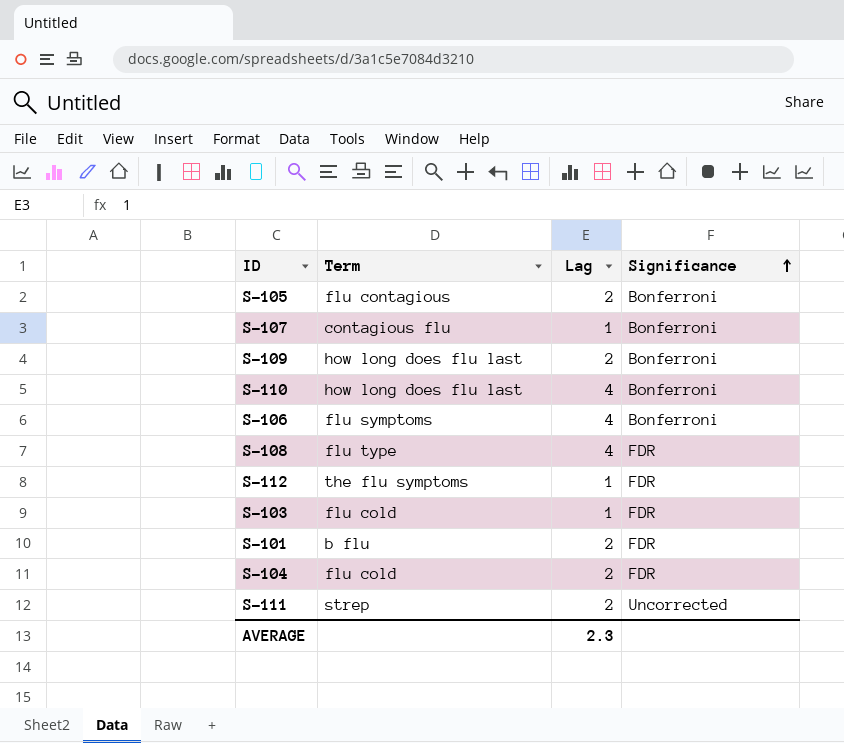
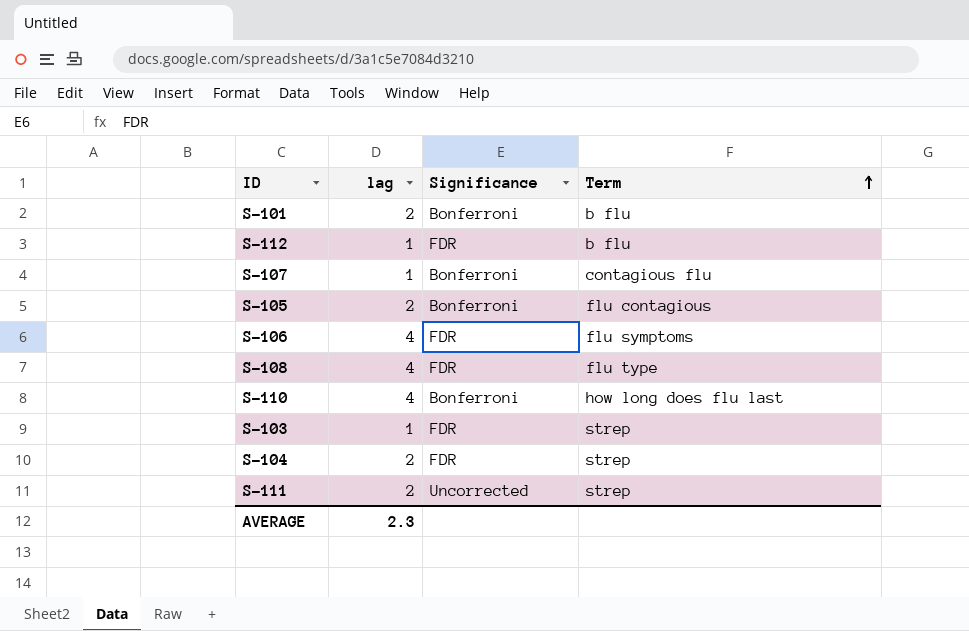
row order: Significance ascending -> Term ascending
column name: Lag -> lag
column Term | position: 2 -> 4
row S-109: how long does flu last | 2 | Bonferroni -> none
S-101 | Significance: FDR -> Bonferroni
S-112 | Term: the flu symptoms -> b flu
S-106 | Significance: Bonferroni -> FDR
S-103 | Term: flu cold -> strep
S-104 | Term: flu cold -> strep

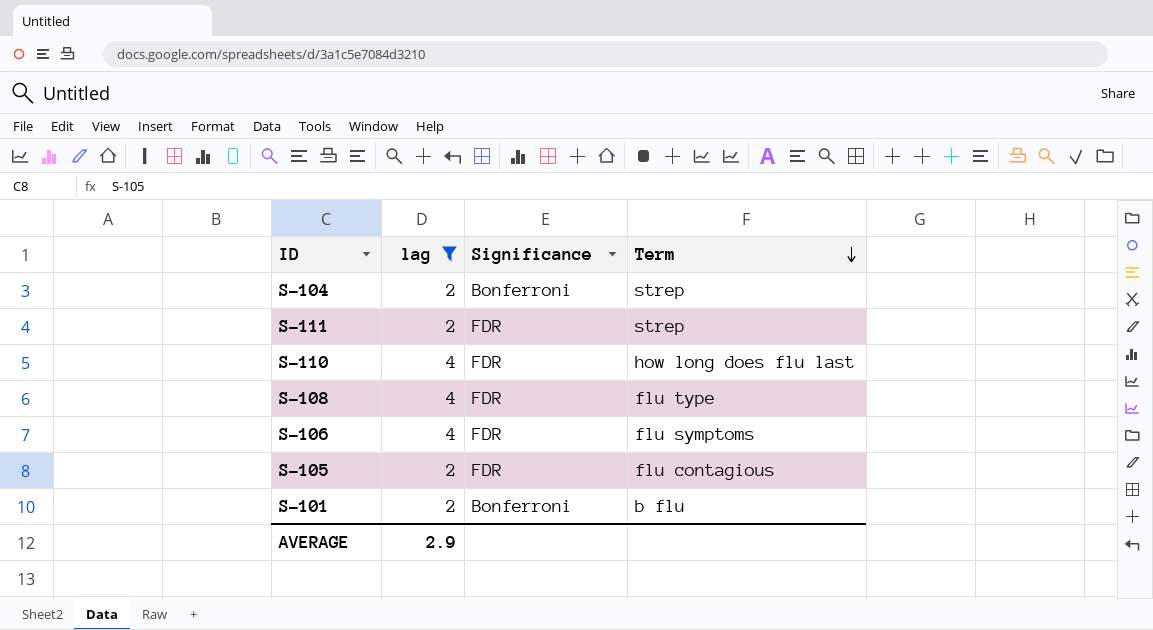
filter: none -> lag != 1
row order: Term ascending -> Term descending
S-104 | Significance: FDR -> Bonferroni
S-111 | Significance: Uncorrected -> FDR
S-110 | Significance: Bonferroni -> FDR
S-105 | Significance: Bonferroni -> FDR
AVERAGE | lag: 2.3 -> 2.9

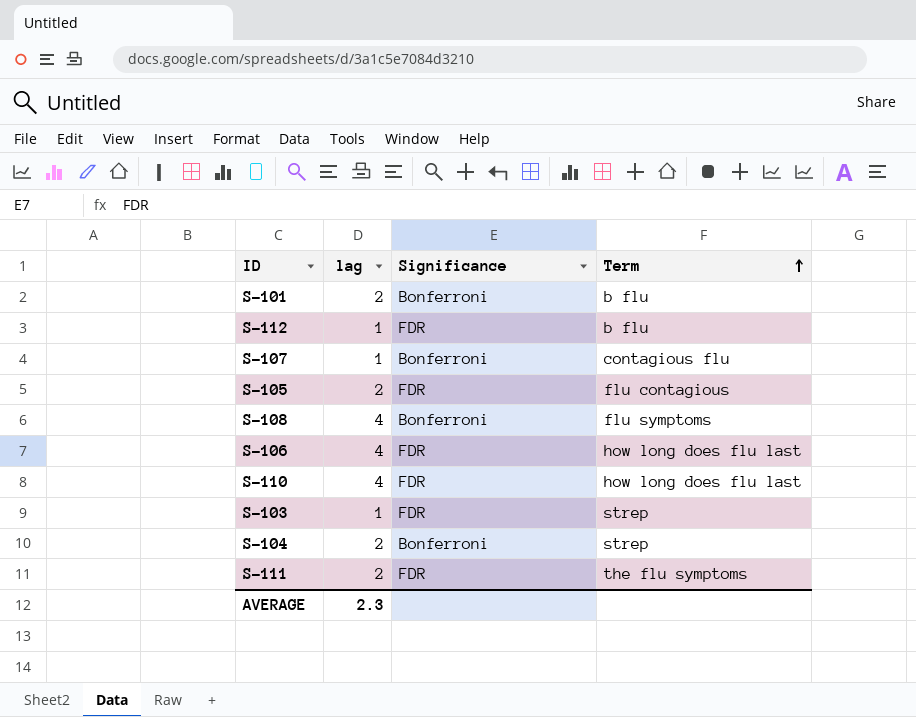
filter: lag != 1 -> none
row order: Term descending -> Term ascending
S-108 | Significance: FDR -> Bonferroni
S-108 | Term: flu type -> flu symptoms
S-106 | Term: flu symptoms -> how long does flu last
S-111 | Term: strep -> the flu symptoms
AVERAGE | lag: 2.9 -> 2.3

